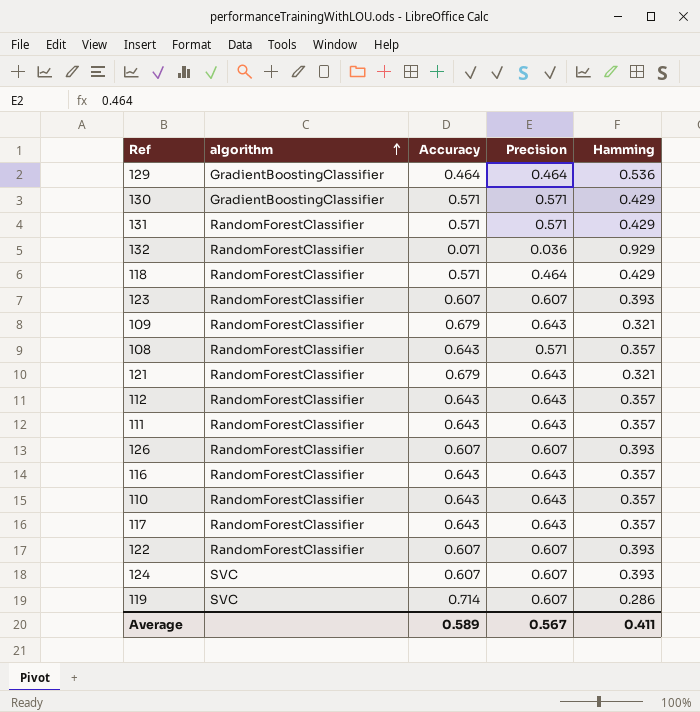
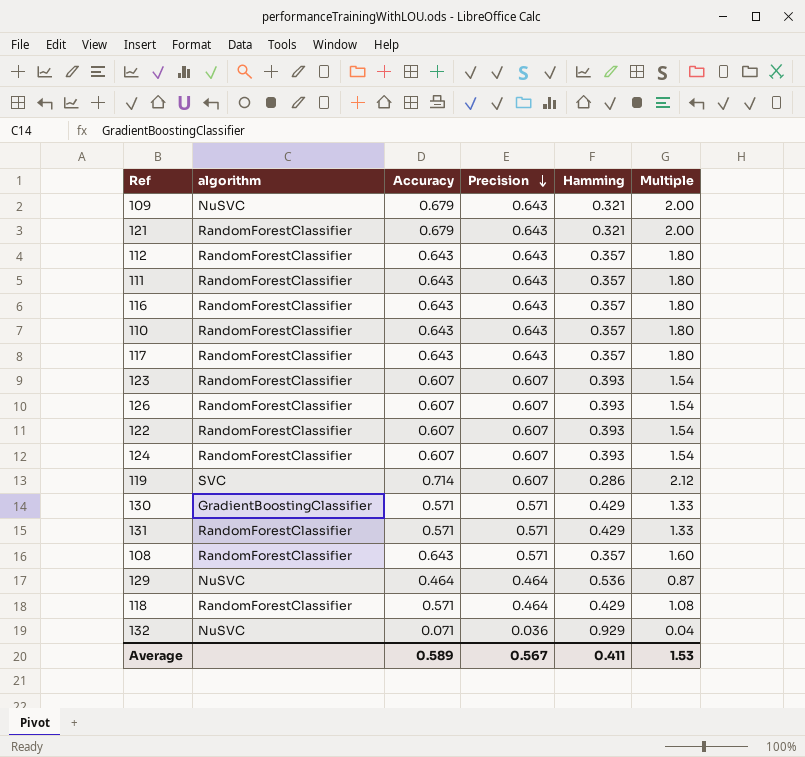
row order: algorithm ascending -> Precision descending
column Multiple | formula: none -> [Precision] / [Hamming]
109 | algorithm: RandomForestClassifier -> NuSVC
124 | algorithm: SVC -> RandomForestClassifier
129 | algorithm: GradientBoostingClassifier -> NuSVC
132 | algorithm: RandomForestClassifier -> NuSVC

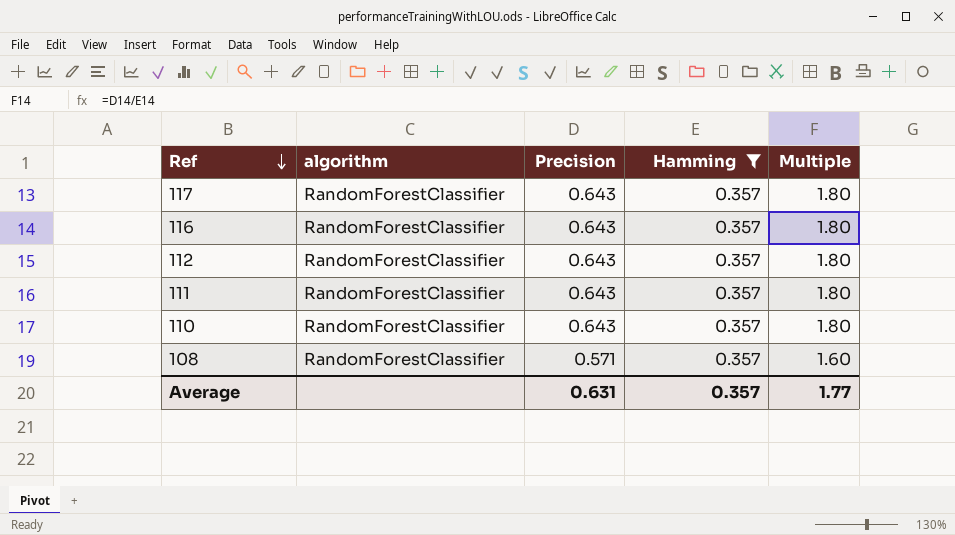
filter: none -> Hamming = 0.357
row order: Precision descending -> Ref descending
column Accuracy | position: 3 -> none
Average | Precision: 0.567 -> 0.631
Average | Hamming: 0.411 -> 0.357
Average | Multiple: 1.53 -> 1.77

